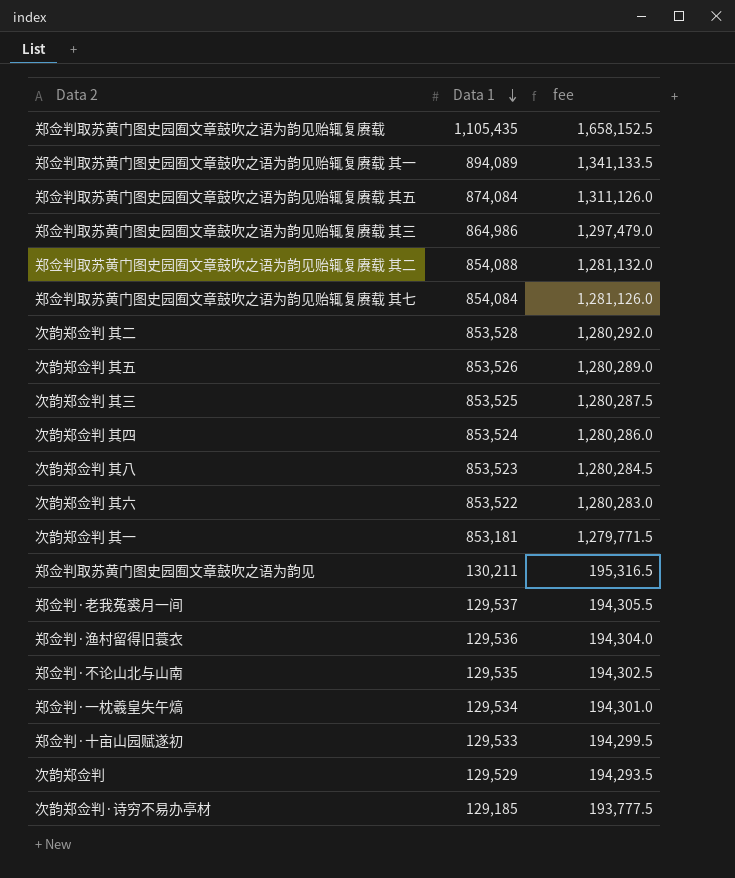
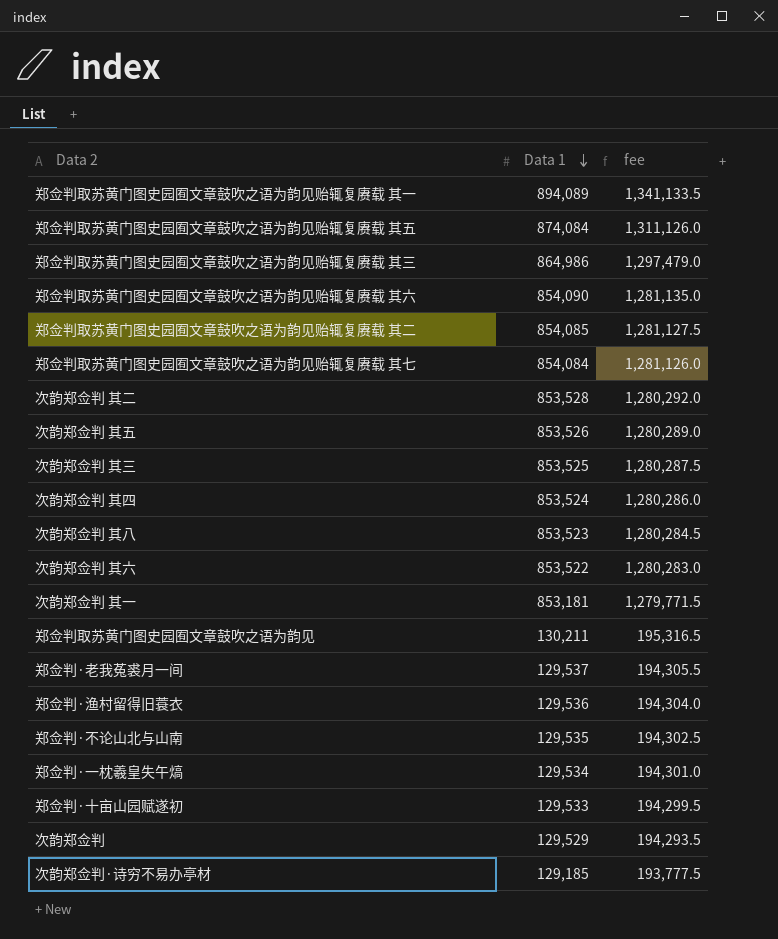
row 郑佥判取苏黄门图史园囿文章鼓吹之语为韵见贻辄复赓载: 1,105,435 | 1,658,152.5 -> none
row 郑佥判取苏黄门图史园囿文章鼓吹之语为韵见贻辄复赓载 其六: none -> 854,090 | 1,281,135.0
郑佥判取苏黄门图史园囿文章鼓吹之语为韵见贻辄复赓载 其二 | Data 1: 854,088 -> 854,085
郑佥判取苏黄门图史园囿文章鼓吹之语为韵见贻辄复赓载 其二 | fee: 1,281,132.0 -> 1,281,127.5

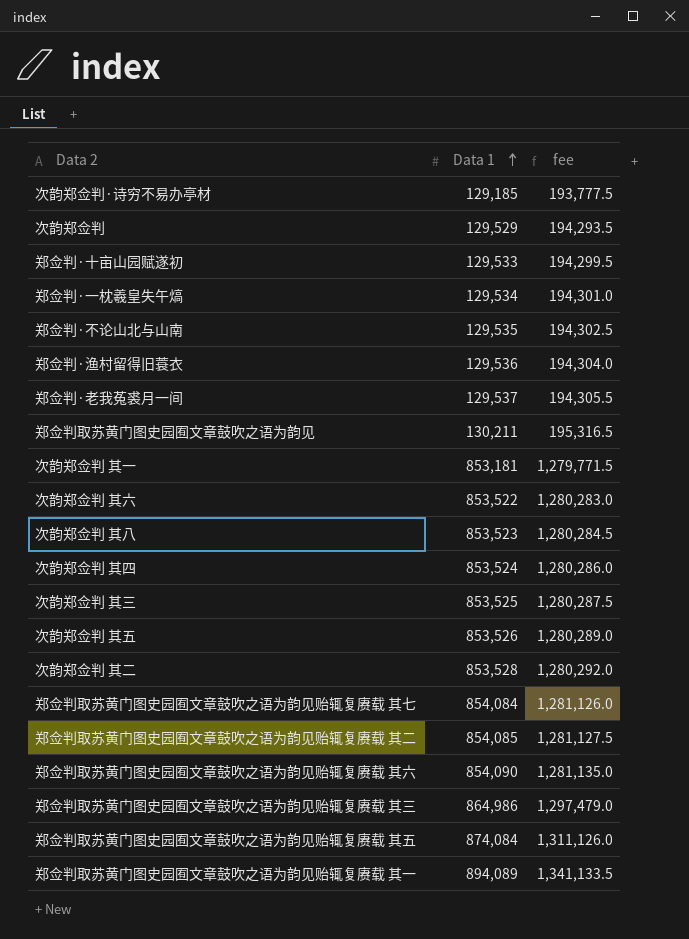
row order: Data 1 descending -> Data 1 ascending

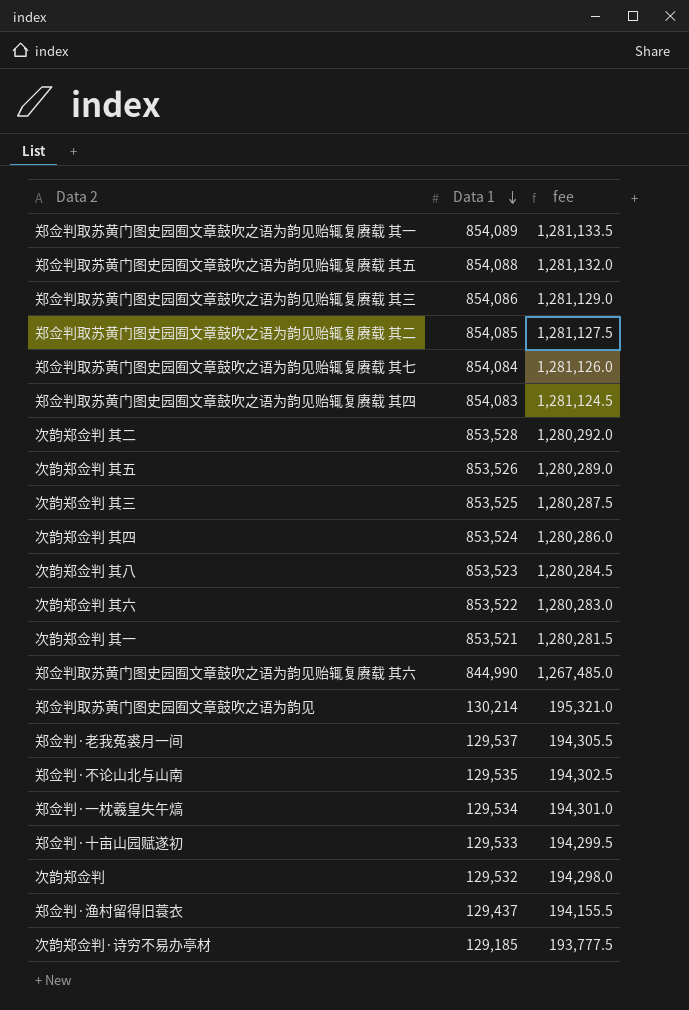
row order: Data 1 ascending -> Data 1 descending
郑佥判取苏黄门图史园囿文章鼓吹之语为韵见贻辄复赓载 其一 | Data 1: 894,089 -> 854,089
郑佥判取苏黄门图史园囿文章鼓吹之语为韵见贻辄复赓载 其一 | fee: 1,341,133.5 -> 1,281,133.5
郑佥判取苏黄门图史园囿文章鼓吹之语为韵见贻辄复赓载 其五 | Data 1: 874,084 -> 854,088
郑佥判取苏黄门图史园囿文章鼓吹之语为韵见贻辄复赓载 其五 | fee: 1,311,126.0 -> 1,281,132.0
郑佥判取苏黄门图史园囿文章鼓吹之语为韵见贻辄复赓载 其三 | Data 1: 864,986 -> 854,086
郑佥判取苏黄门图史园囿文章鼓吹之语为韵见贻辄复赓载 其三 | fee: 1,297,479.0 -> 1,281,129.0
row 郑佥判取苏黄门图史园囿文章鼓吹之语为韵见贻辄复赓载 其四: none -> 854,083 | 1,281,124.5
次韵郑佥判 其一 | Data 1: 853,181 -> 853,521
次韵郑佥判 其一 | fee: 1,279,771.5 -> 1,280,281.5
郑佥判取苏黄门图史园囿文章鼓吹之语为韵见贻辄复赓载 其六 | Data 1: 854,090 -> 844,990
郑佥判取苏黄门图史园囿文章鼓吹之语为韵见贻辄复赓载 其六 | fee: 1,281,135.0 -> 1,267,485.0
郑佥判取苏黄门图史园囿文章鼓吹之语为韵见 | Data 1: 130,211 -> 130,214
郑佥判取苏黄门图史园囿文章鼓吹之语为韵见 | fee: 195,316.5 -> 195,321.0
次韵郑佥判 | Data 1: 129,529 -> 129,532
次韵郑佥判 | fee: 194,293.5 -> 194,298.0
郑佥判·渔村留得旧蓑衣 | Data 1: 129,536 -> 129,437
郑佥判·渔村留得旧蓑衣 | fee: 194,304.0 -> 194,155.5

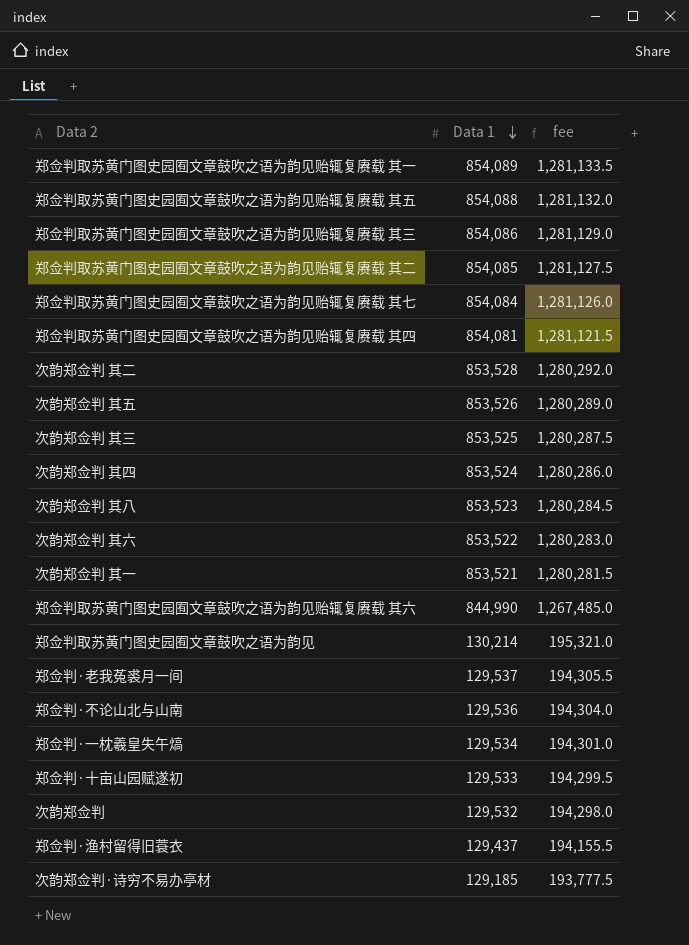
郑佥判取苏黄门图史园囿文章鼓吹之语为韵见贻辄复赓载 其四 | Data 1: 854,083 -> 854,081
郑佥判取苏黄门图史园囿文章鼓吹之语为韵见贻辄复赓载 其四 | fee: 1,281,124.5 -> 1,281,121.5
郑佥判·不论山北与山南 | Data 1: 129,535 -> 129,536
郑佥判·不论山北与山南 | fee: 194,302.5 -> 194,304.0

